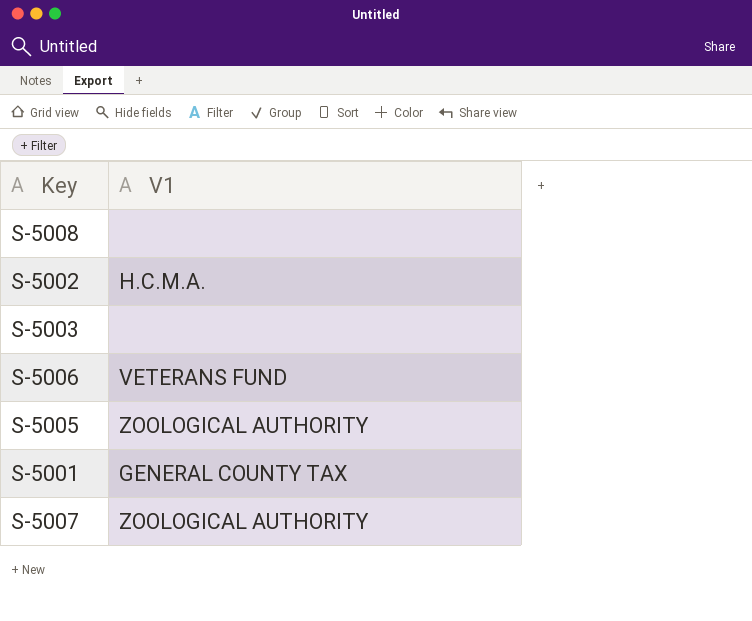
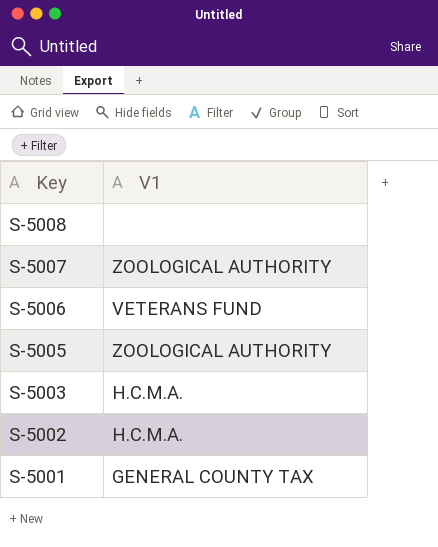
row order: none -> Key descending
S-5003 | V1: none -> H.C.M.A.

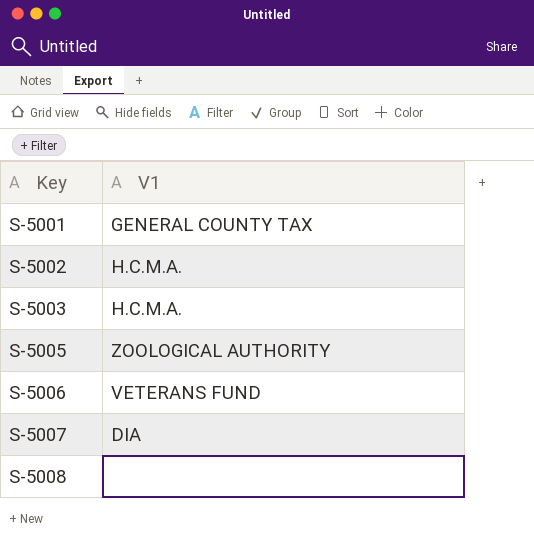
row order: Key descending -> Key ascending
S-5007 | V1: ZOOLOGICAL AUTHORITY -> DIA

